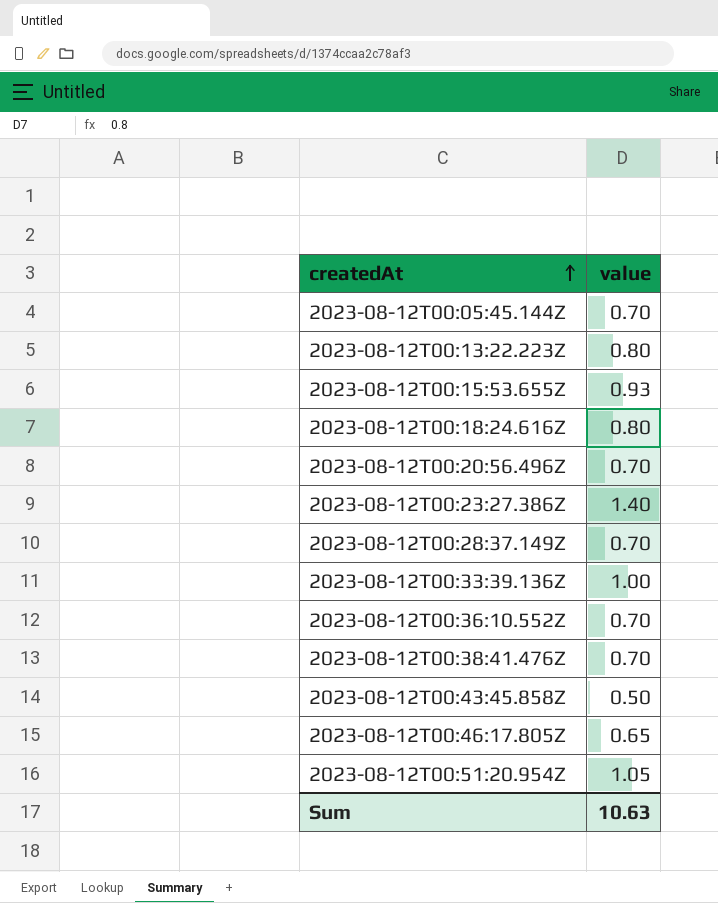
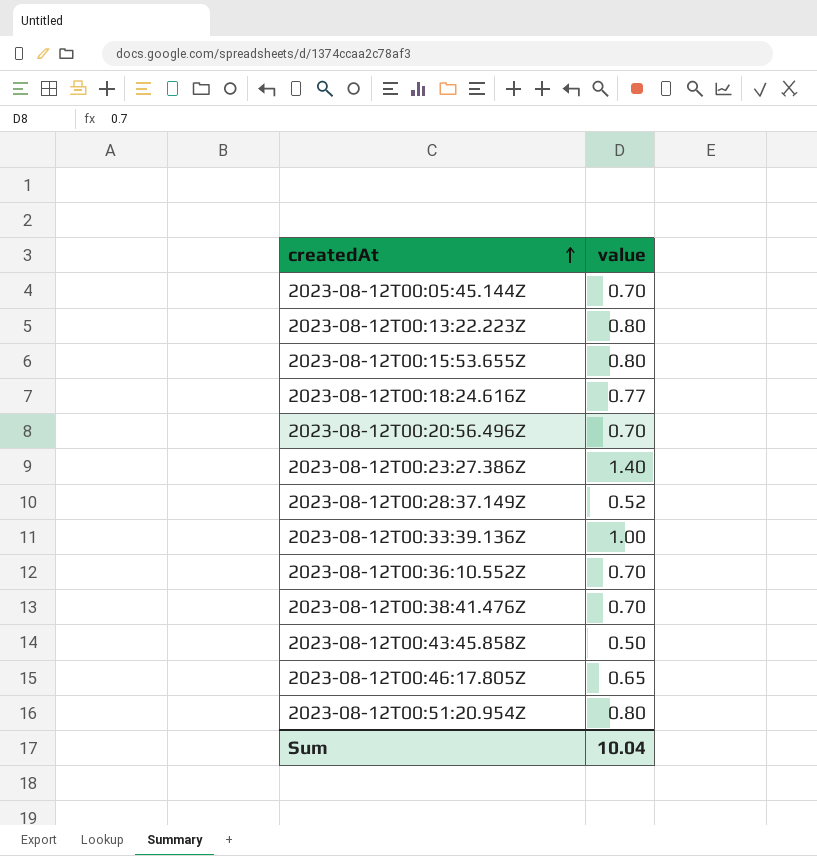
2023-08-12T00:15:53.655Z | value: 0.93 -> 0.80
2023-08-12T00:18:24.616Z | value: 0.80 -> 0.77
2023-08-12T00:28:37.149Z | value: 0.70 -> 0.52
2023-08-12T00:51:20.954Z | value: 1.05 -> 0.80
Sum | value: 10.63 -> 10.04

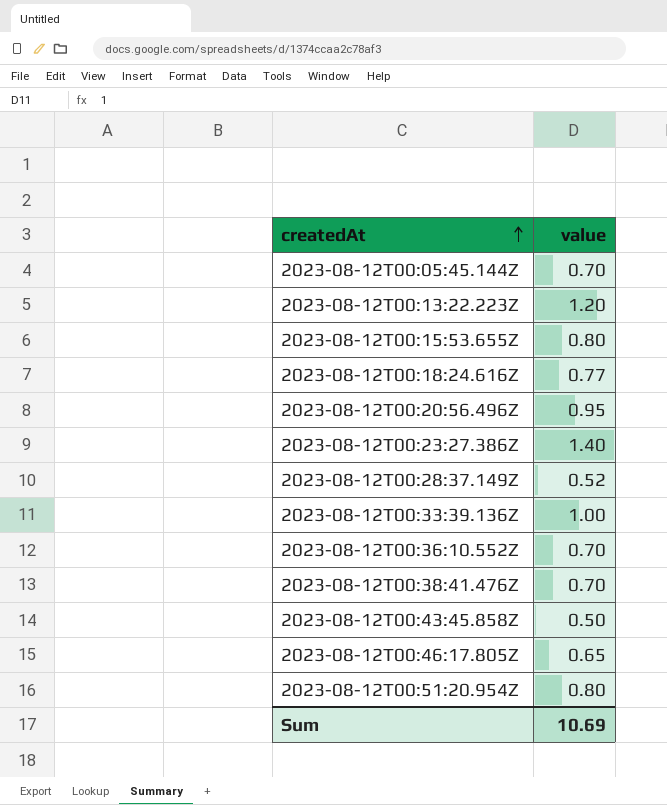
2023-08-12T00:13:22.223Z | value: 0.80 -> 1.20
2023-08-12T00:20:56.496Z | value: 0.70 -> 0.95
Sum | value: 10.04 -> 10.69

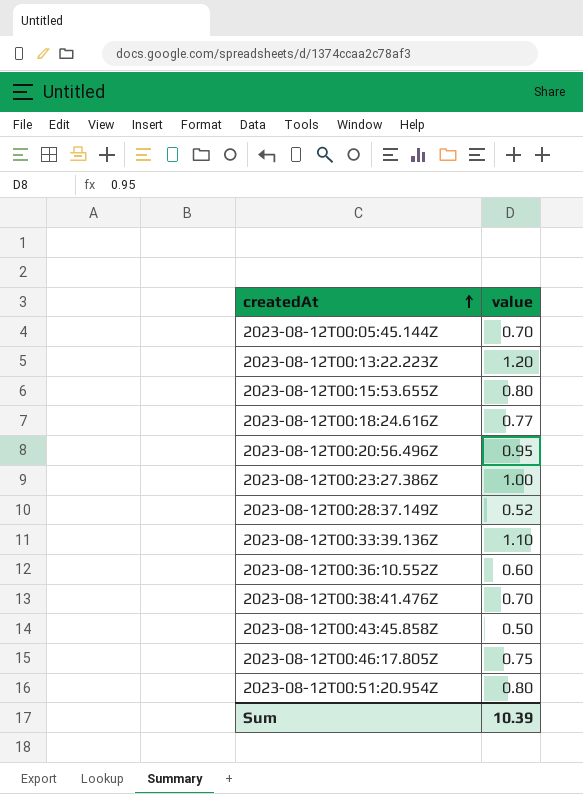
2023-08-12T00:23:27.386Z | value: 1.40 -> 1.00
2023-08-12T00:33:39.136Z | value: 1.00 -> 1.10
2023-08-12T00:36:10.552Z | value: 0.70 -> 0.60
2023-08-12T00:46:17.805Z | value: 0.65 -> 0.75
Sum | value: 10.69 -> 10.39

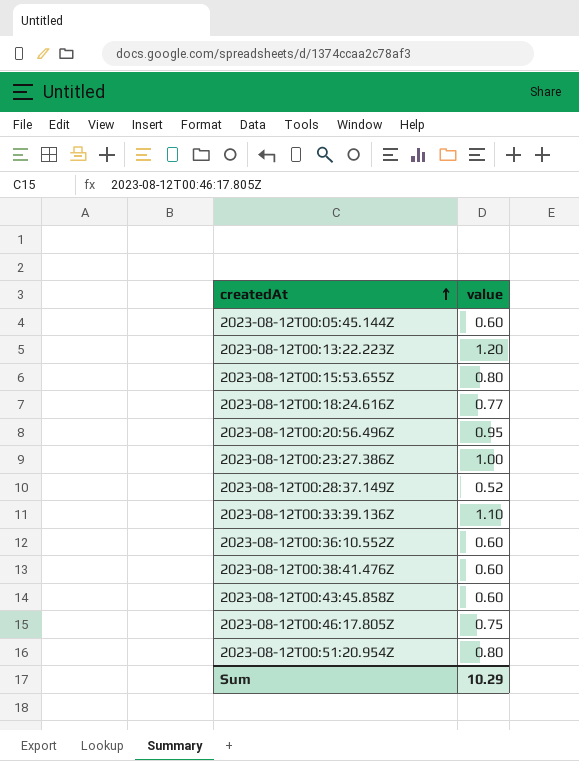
2023-08-12T00:05:45.144Z | value: 0.70 -> 0.60
2023-08-12T00:38:41.476Z | value: 0.70 -> 0.60
2023-08-12T00:43:45.858Z | value: 0.50 -> 0.60
Sum | value: 10.39 -> 10.29

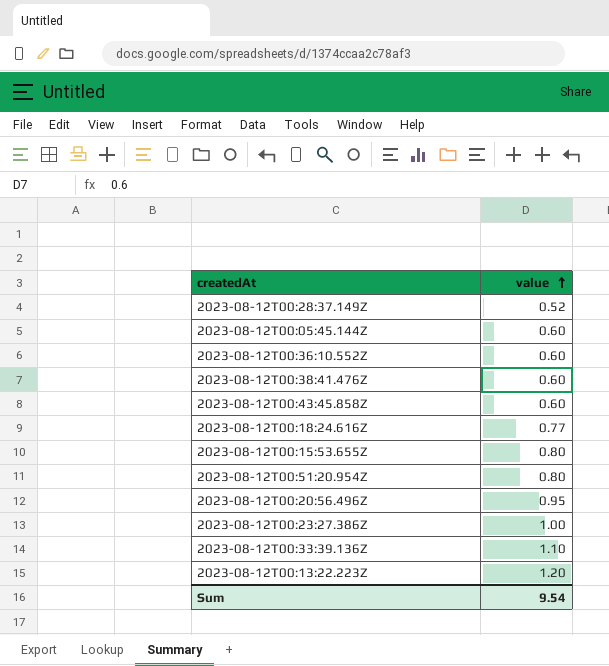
row order: createdAt ascending -> value ascending
row 2023-08-12T00:46:17.805Z: 0.75 -> none
Sum | value: 10.29 -> 9.54

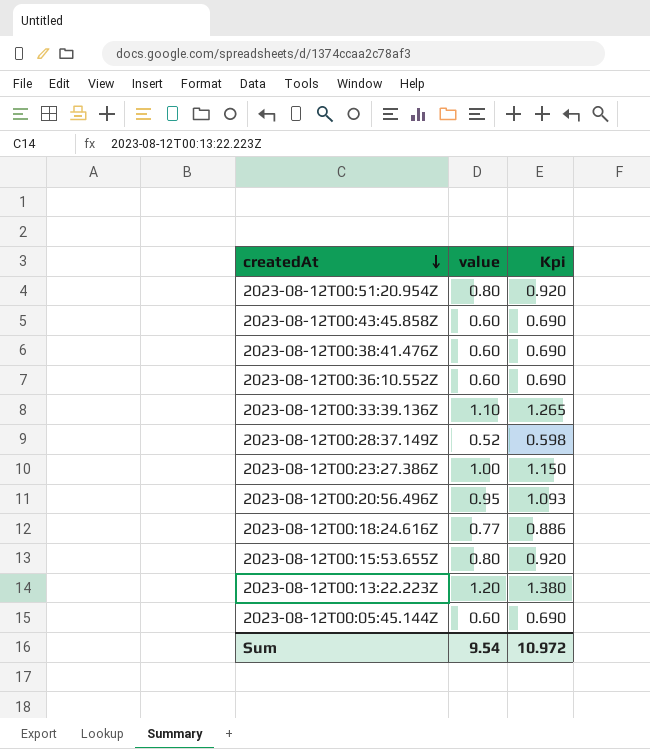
row order: value ascending -> createdAt descending
column Kpi | formula: none -> [value] * 1.15

